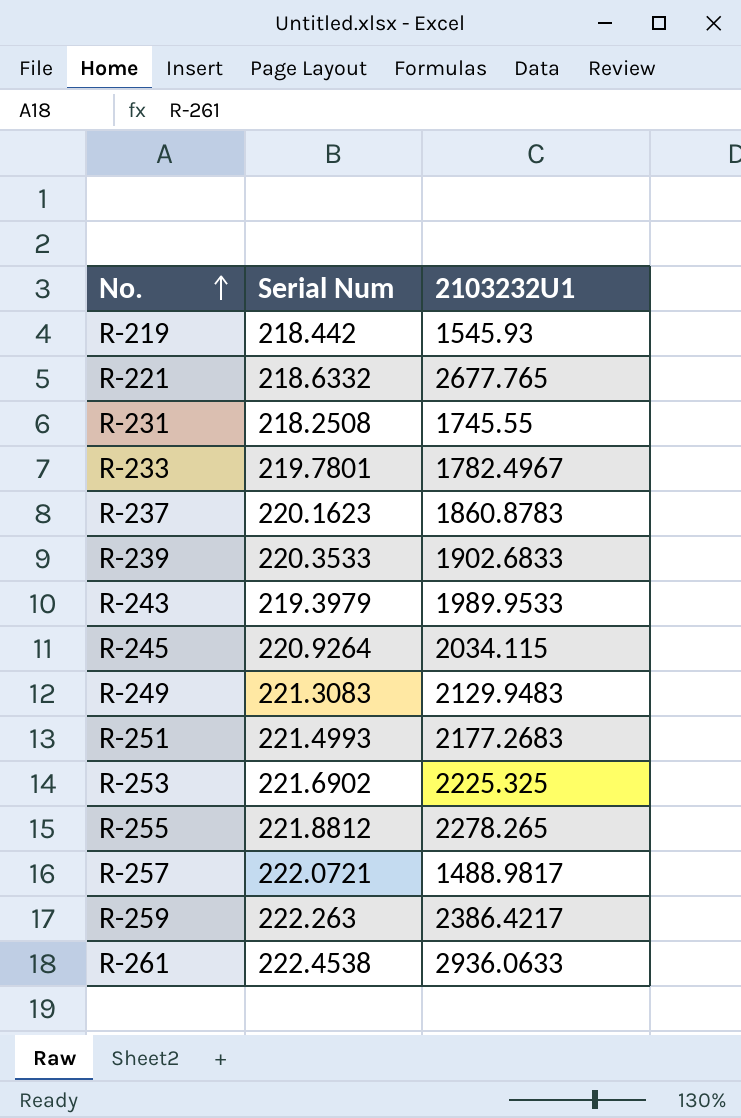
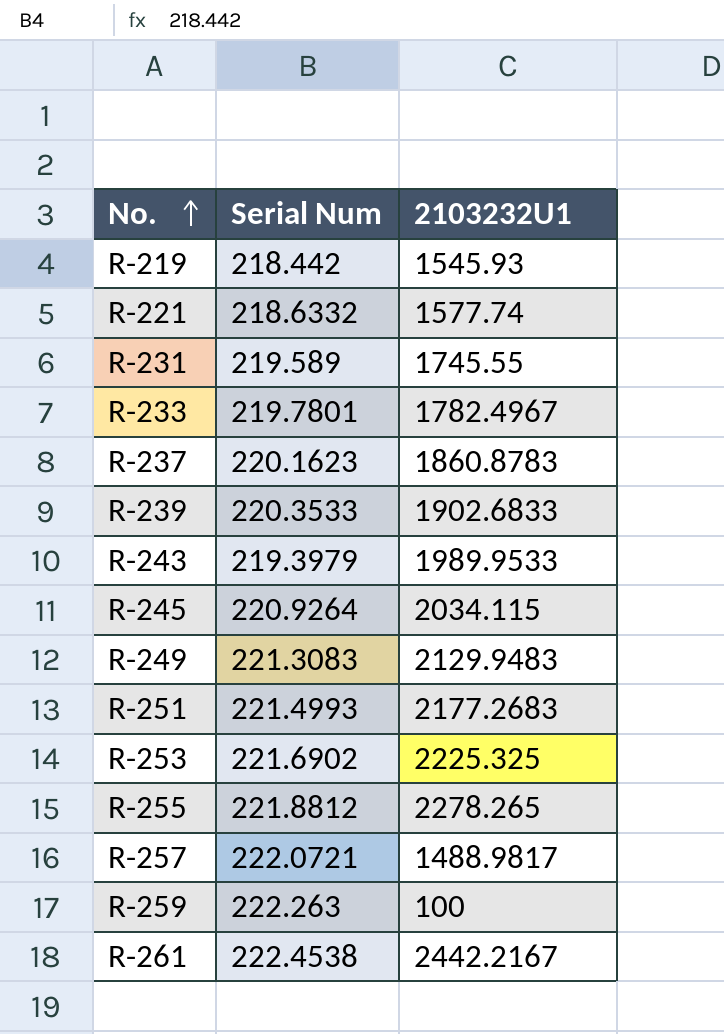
R-221 | 2103232U1: 2677.765 -> 1577.74
R-231 | Serial Num: 218.2508 -> 219.589
R-259 | 2103232U1: 2386.4217 -> 100
R-261 | 2103232U1: 2936.0633 -> 2442.2167

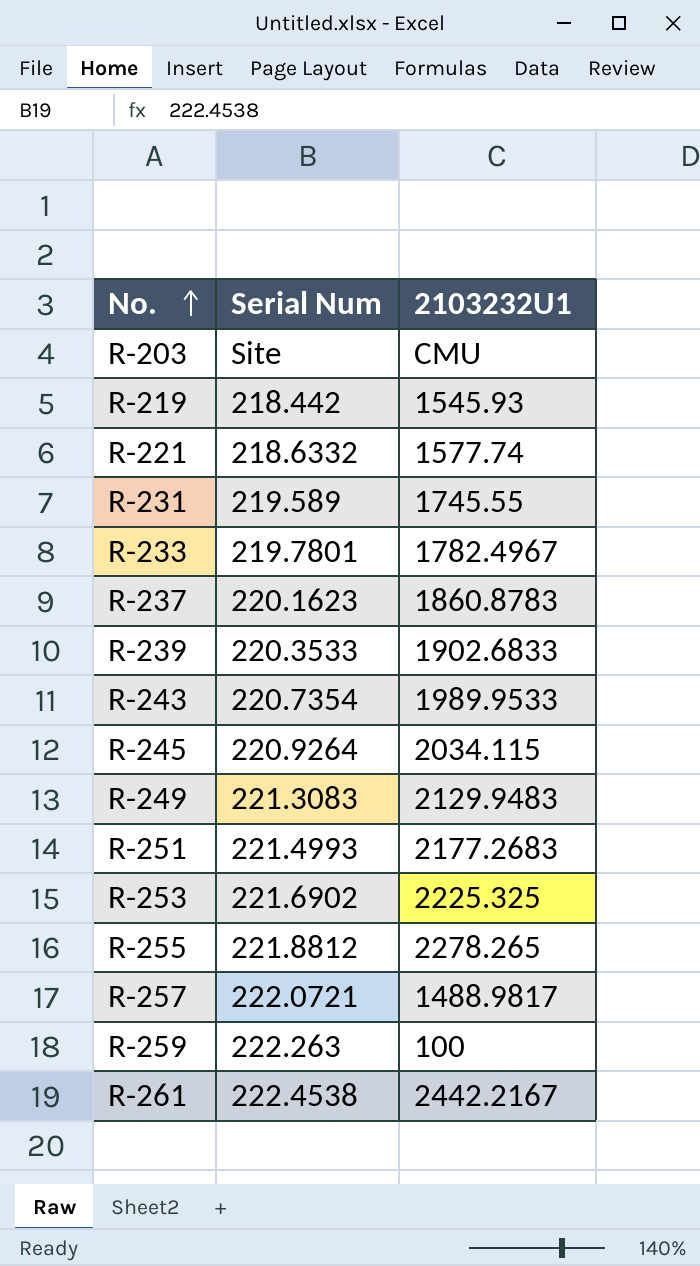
row R-203: none -> Site | CMU
R-243 | Serial Num: 219.3979 -> 220.7354

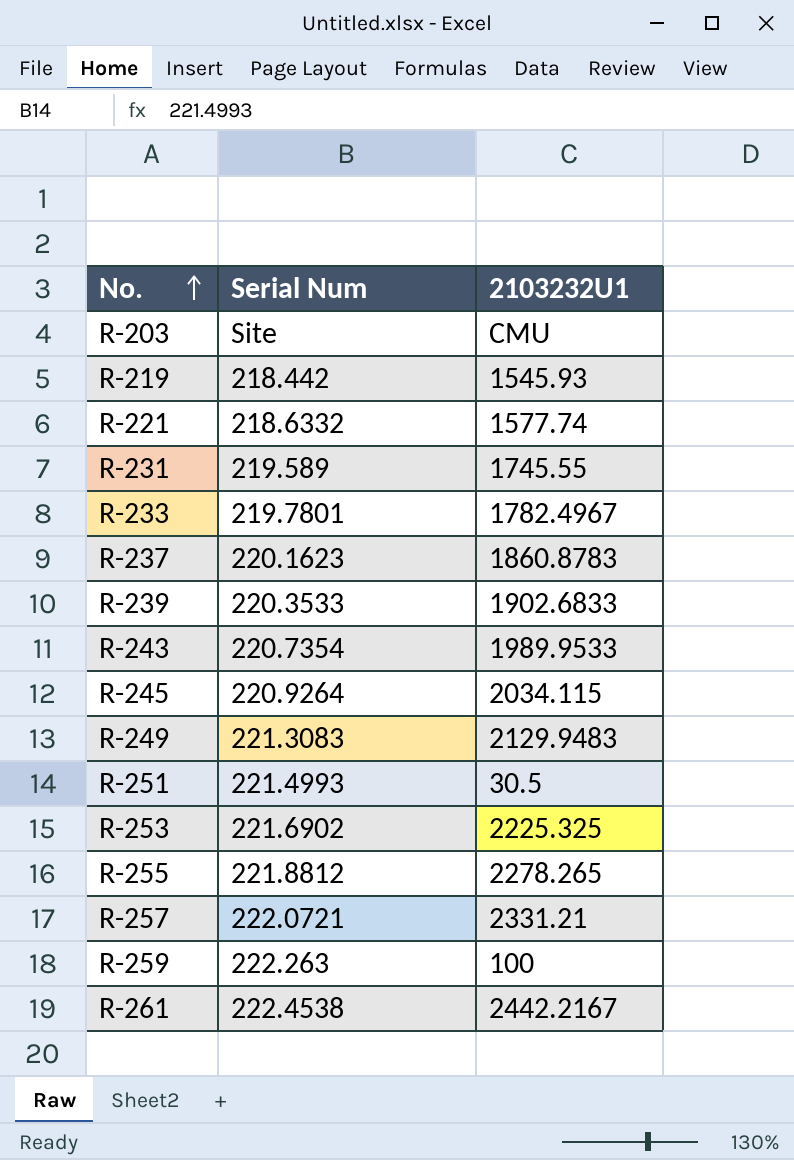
R-251 | 2103232U1: 2177.2683 -> 30.5
R-257 | 2103232U1: 1488.9817 -> 2331.21

